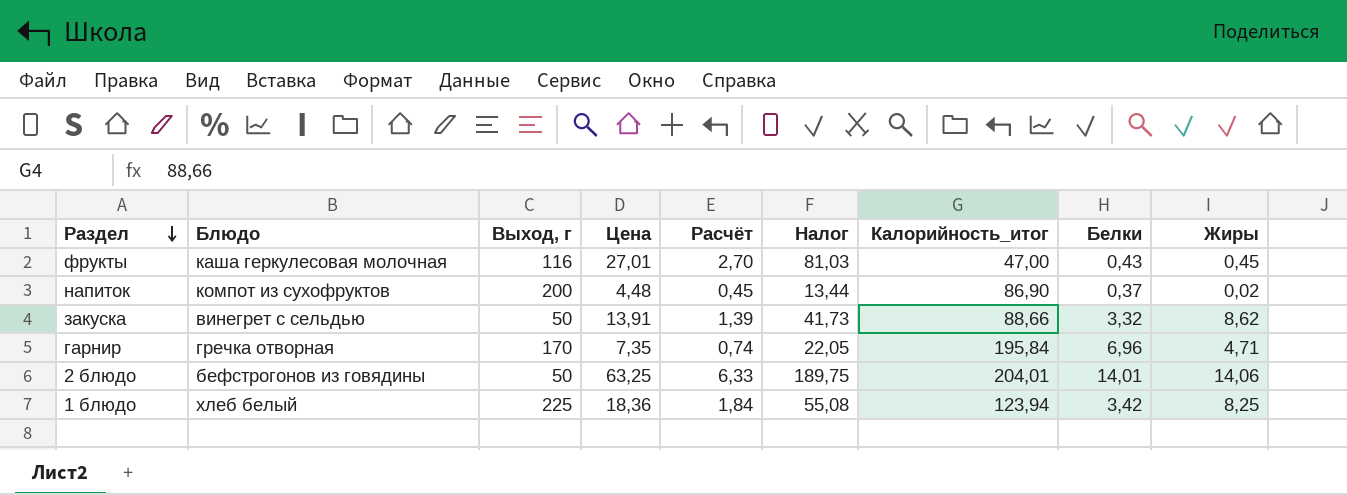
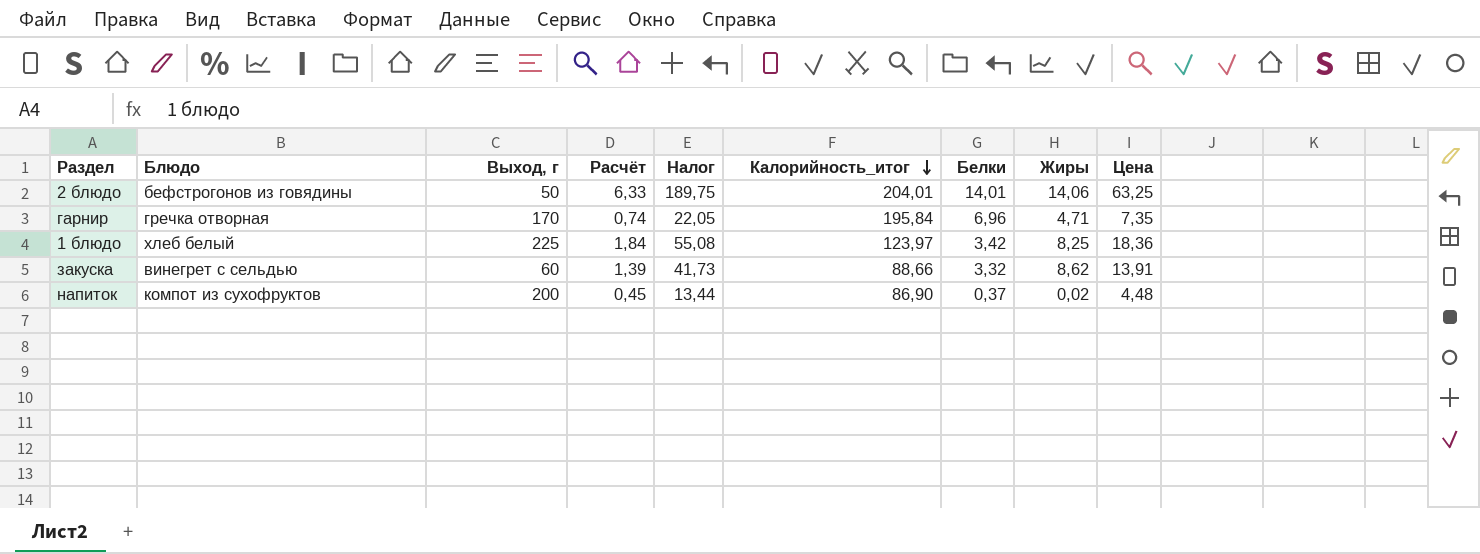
row order: Раздел descending -> Калорийность_итог descending
column Цена | position: 4 -> 9
row фрукты: каша геркулесовая молочная | 116 | 27,01 | 2,70 | 81,03 | 47,00 | 0,43 | 0,45 -> none
1 блюдо | Калорийность_итог: 123,94 -> 123,97
закуска | Выход, г: 50 -> 60

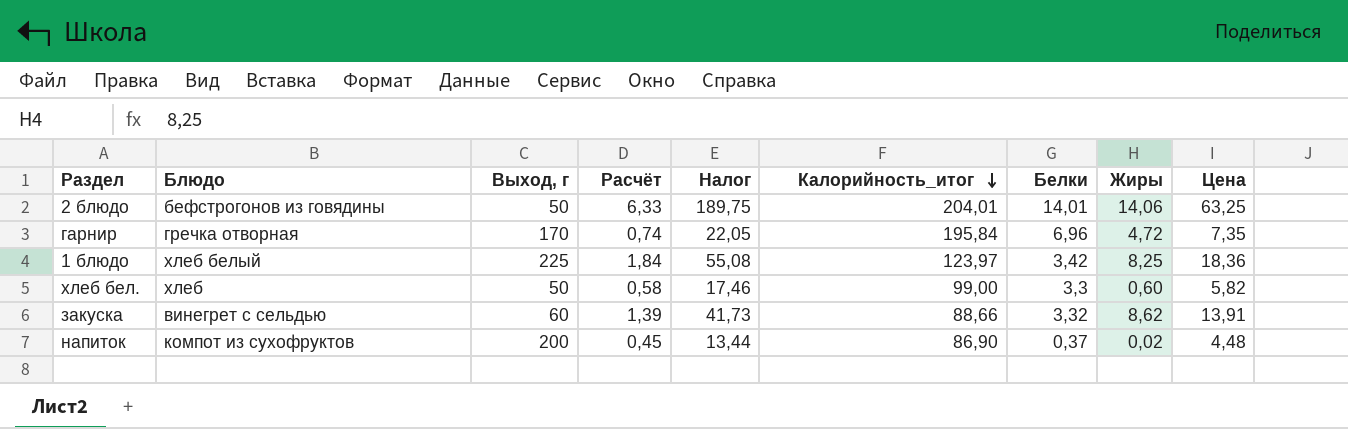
гарнир | Жиры: 4,71 -> 4,72
row хлеб бел.: none -> хлеб | 50 | 0,58 | 17,46 | 99,00 | 3,3 | 0,60 | 5,82

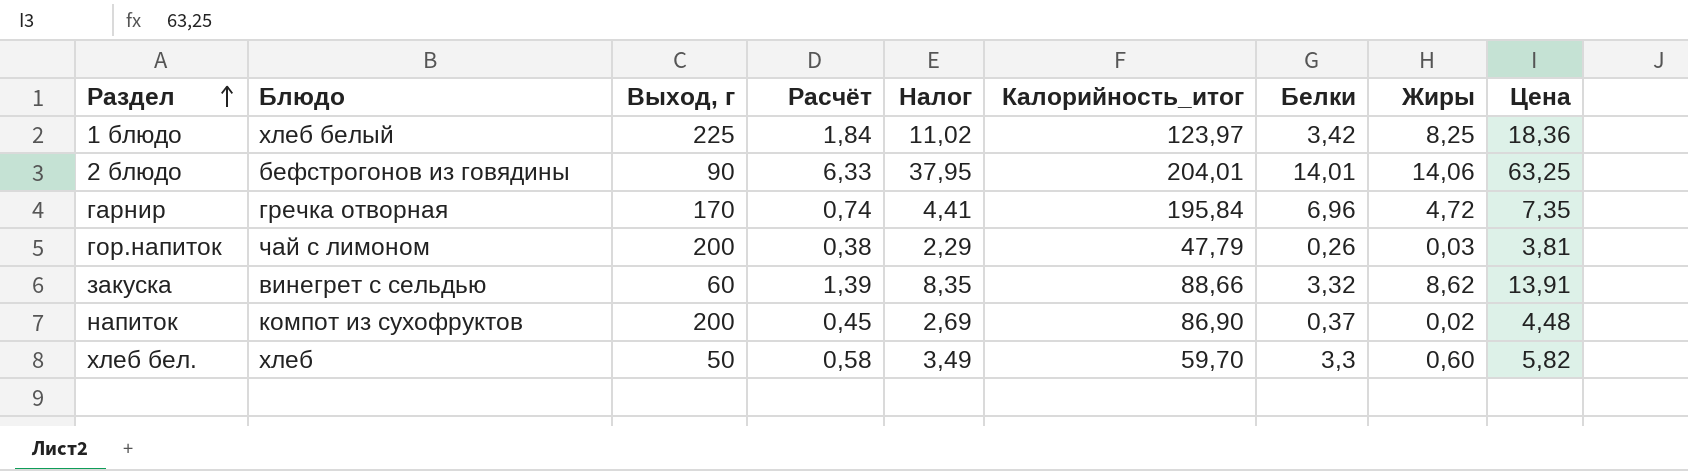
row order: Калорийность_итог descending -> Раздел ascending
column Налог | formula: [Цена] * 3 -> [Цена] * 0,6
2 блюдо | Выход, г: 50 -> 90
row гор.напиток: none -> чай с лимоном | 200 | 0,38 | 2,29 | 47,79 | 0,26 | 0,03 | 3,81
хлеб бел. | Калорийность_итог: 99,00 -> 59,70

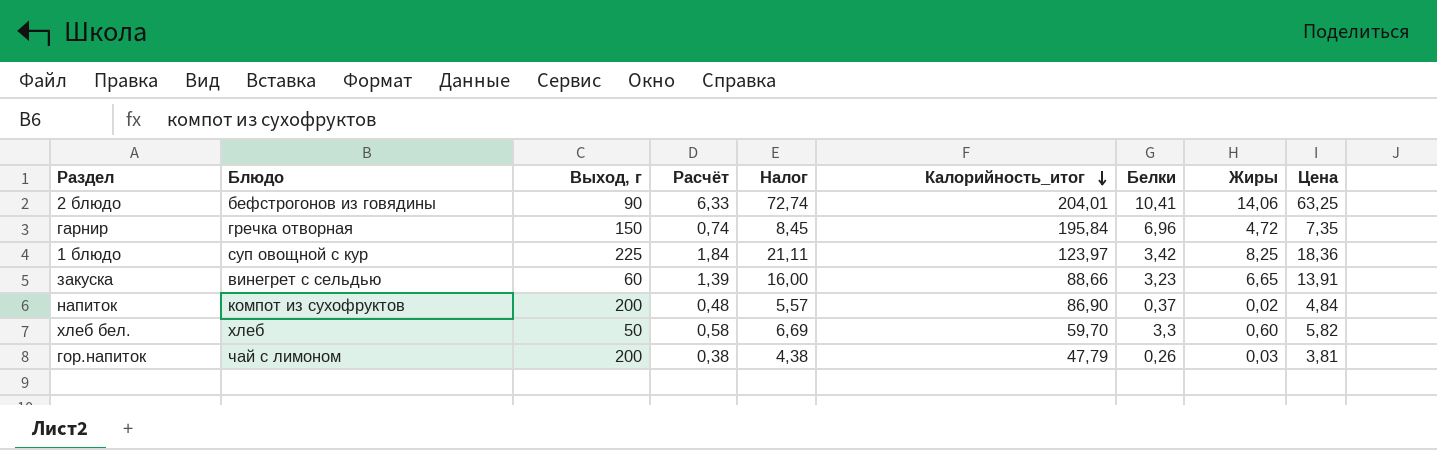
row order: Раздел ascending -> Калорийность_итог descending
column Налог | formula: [Цена] * 0,6 -> [Цена] * 1,15
2 блюдо | Белки: 14,01 -> 10,41
гарнир | Выход, г: 170 -> 150
1 блюдо | Блюдо: хлеб белый -> суп овощной с кур
закуска | Белки: 3,32 -> 3,23
закуска | Жиры: 8,62 -> 6,65
напиток | Расчёт: 0,45 -> 0,48
напиток | Цена: 4,48 -> 4,84

